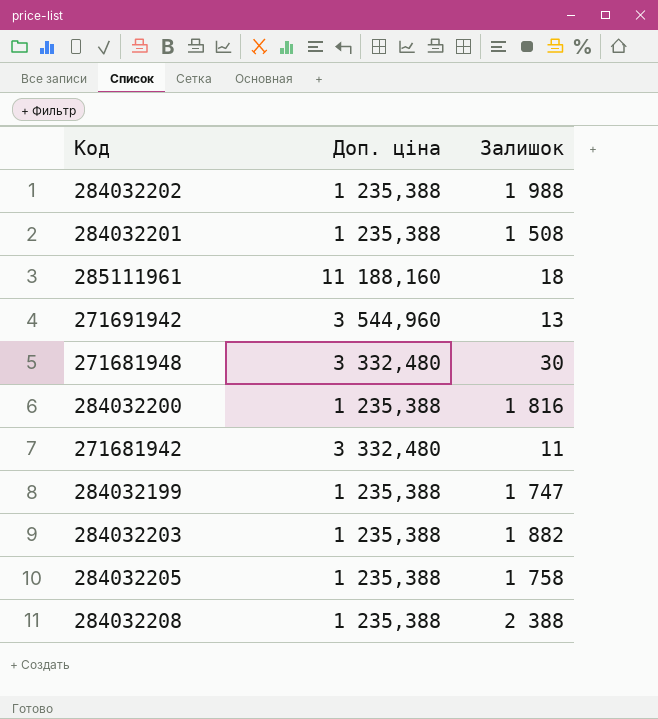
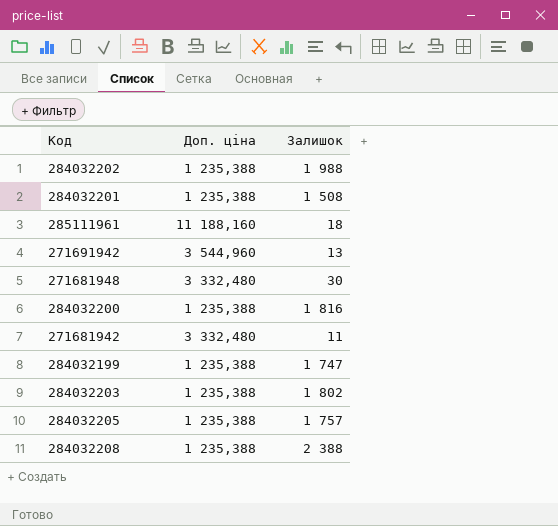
284032203 | Залишок: 1 882 -> 1 802
284032205 | Залишок: 1 758 -> 1 757

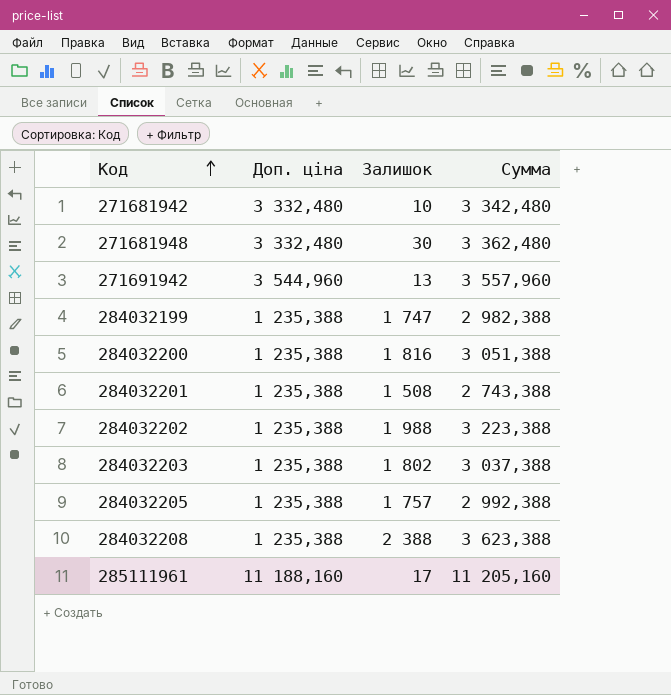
row order: none -> Код ascending
column Сумма | formula: none -> [Доп. ціна] + [Залишок]
271681942 | Залишок: 11 -> 10
285111961 | Залишок: 18 -> 17

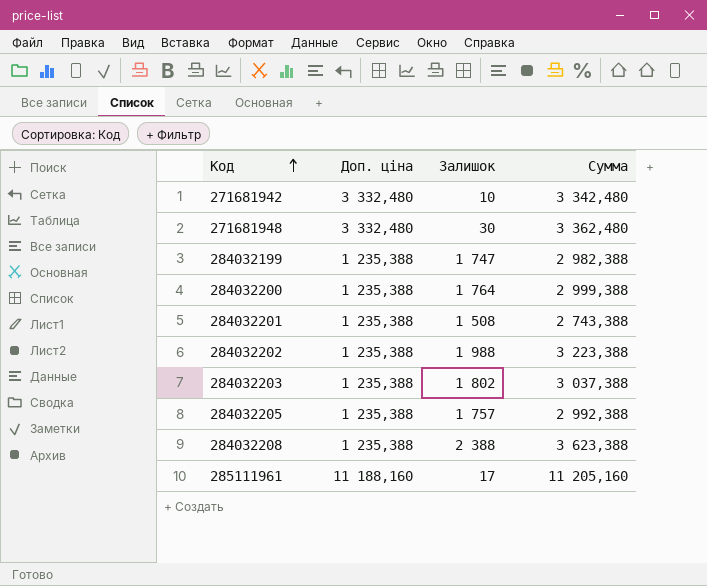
row 271691942: 3 544,960 | 13 | 3 557,960 -> none
284032200 | Залишок: 1 816 -> 1 764
284032200 | Сумма: 3 051,388 -> 2 999,388

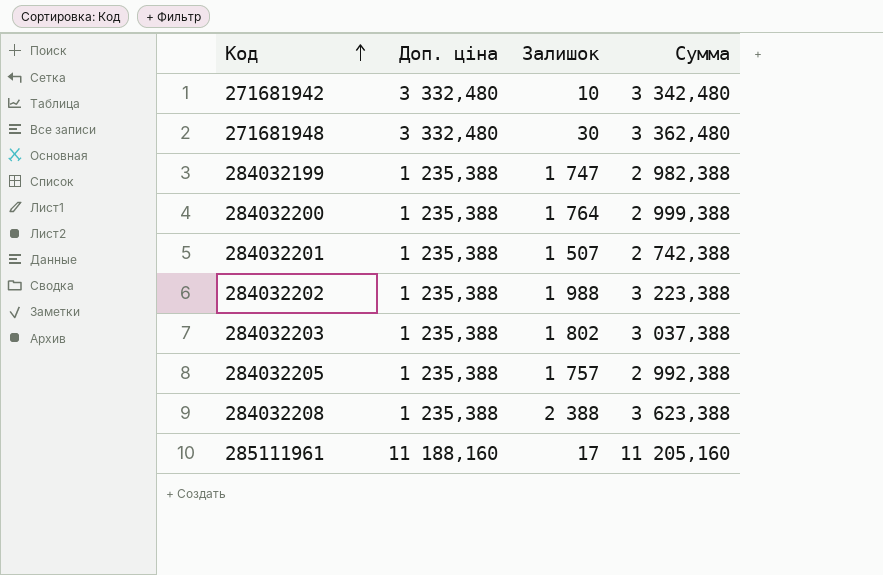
284032201 | Залишок: 1 508 -> 1 507
284032201 | Сумма: 2 743,388 -> 2 742,388

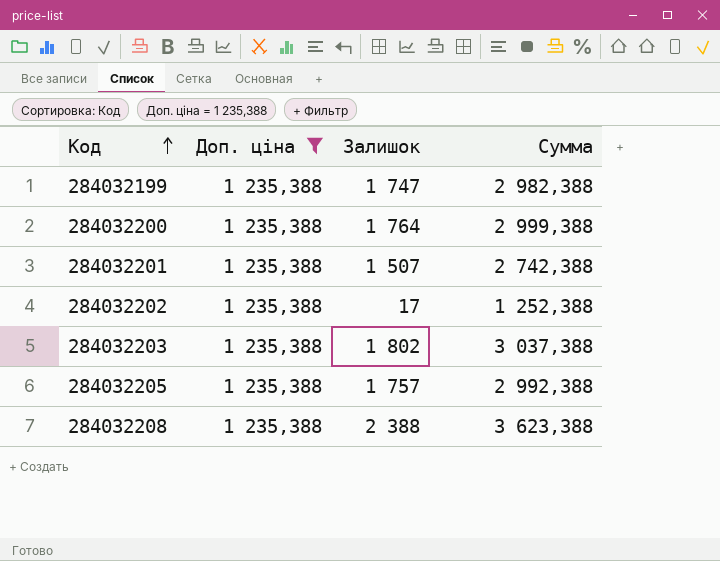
filter: none -> Доп. ціна = 1 235,388
284032202 | Залишок: 1 988 -> 17
284032202 | Сумма: 3 223,388 -> 1 252,388

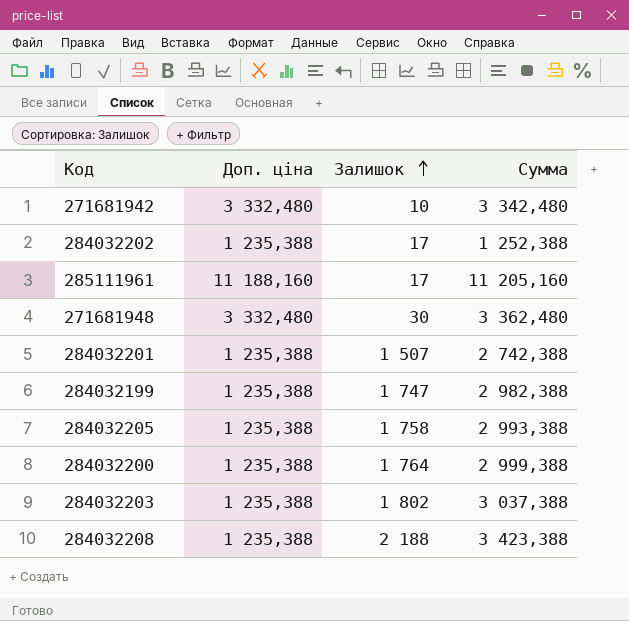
filter: Доп. ціна = 1 235,388 -> none
row order: Код ascending -> Залишок ascending
284032205 | Залишок: 1 757 -> 1 758
284032205 | Сумма: 2 992,388 -> 2 993,388
284032208 | Залишок: 2 388 -> 2 188
284032208 | Сумма: 3 623,388 -> 3 423,388

